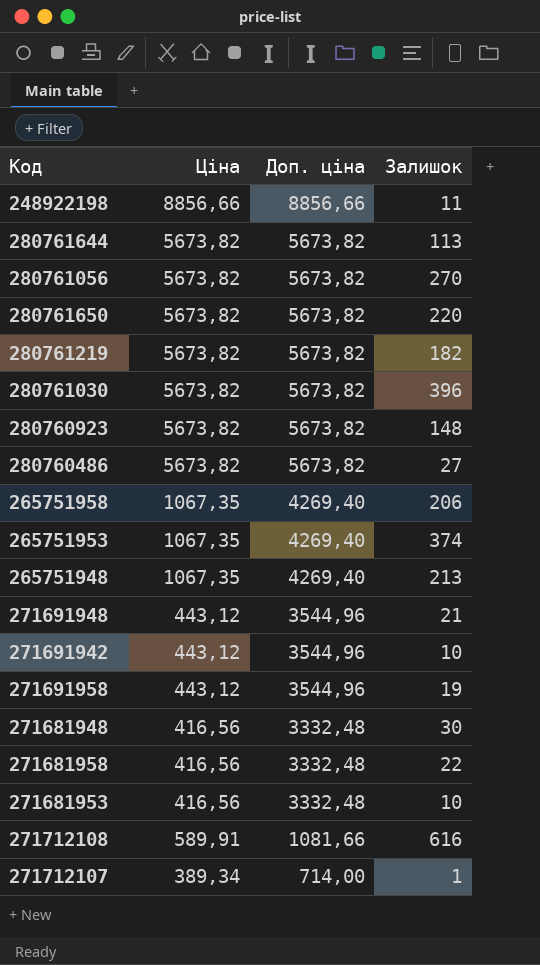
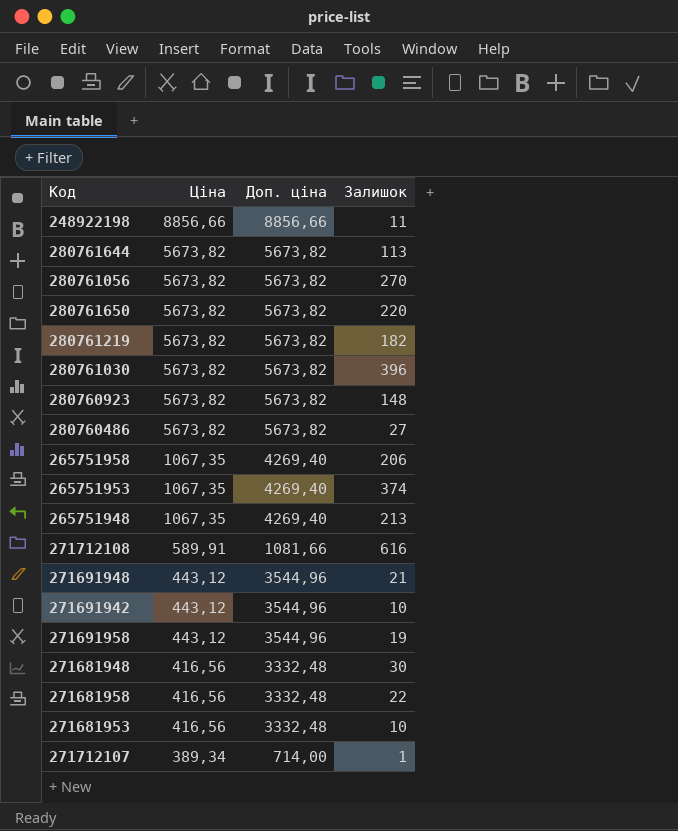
row order: Доп. ціна descending -> Ціна descending

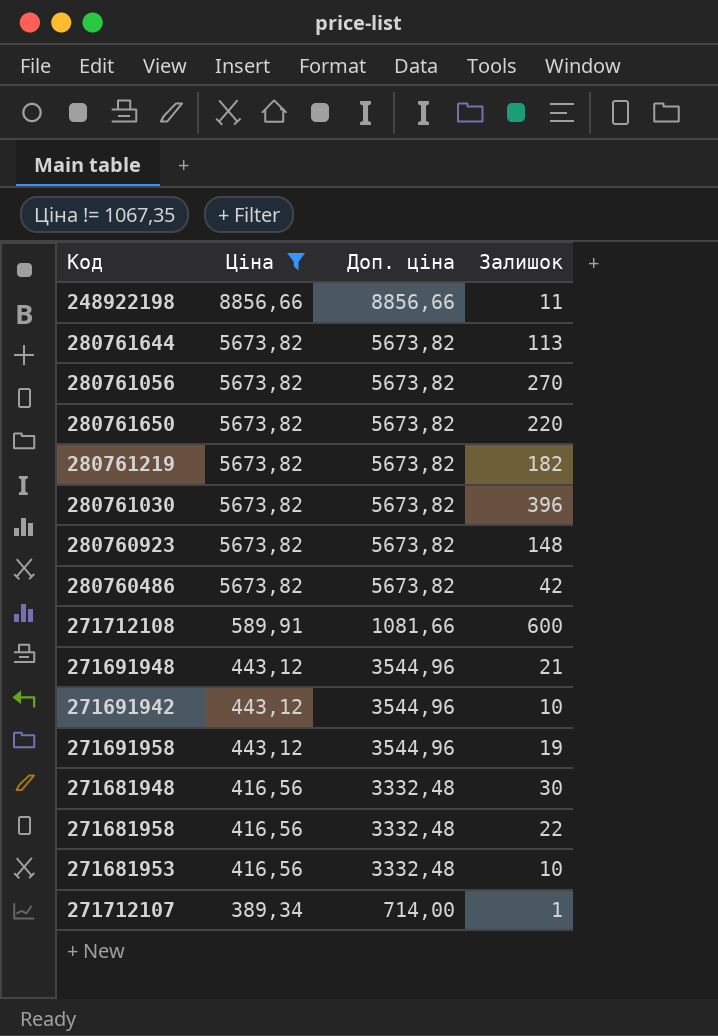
filter: none -> Ціна != 1067,35
280760486 | Залишок: 27 -> 42
271712108 | Залишок: 616 -> 600

